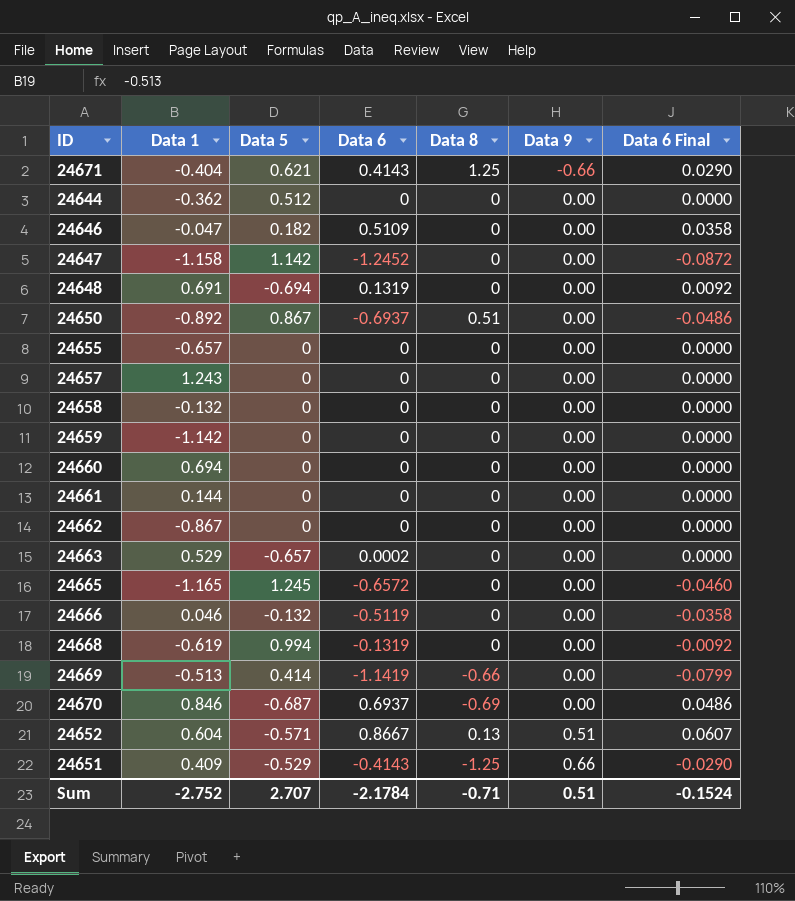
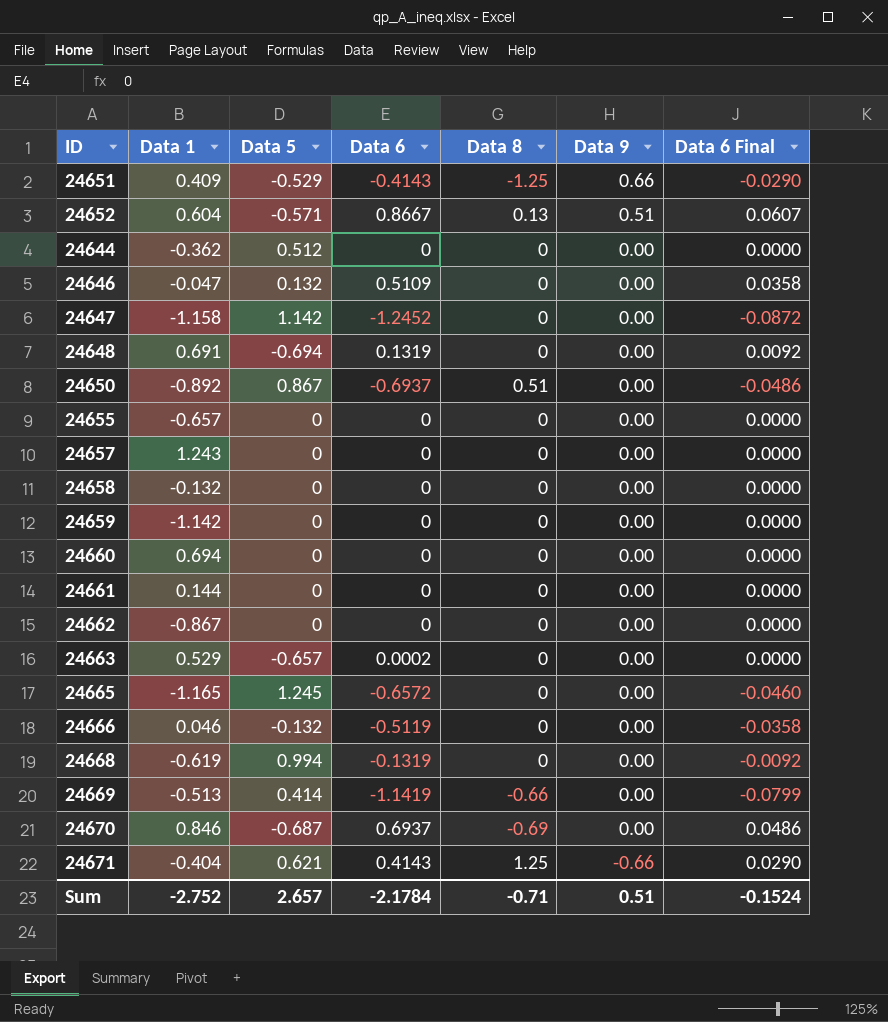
row order: Data 9 ascending -> Data 9 descending
24646 | Data 5: 0.182 -> 0.132
Sum | Data 5: 2.707 -> 2.657

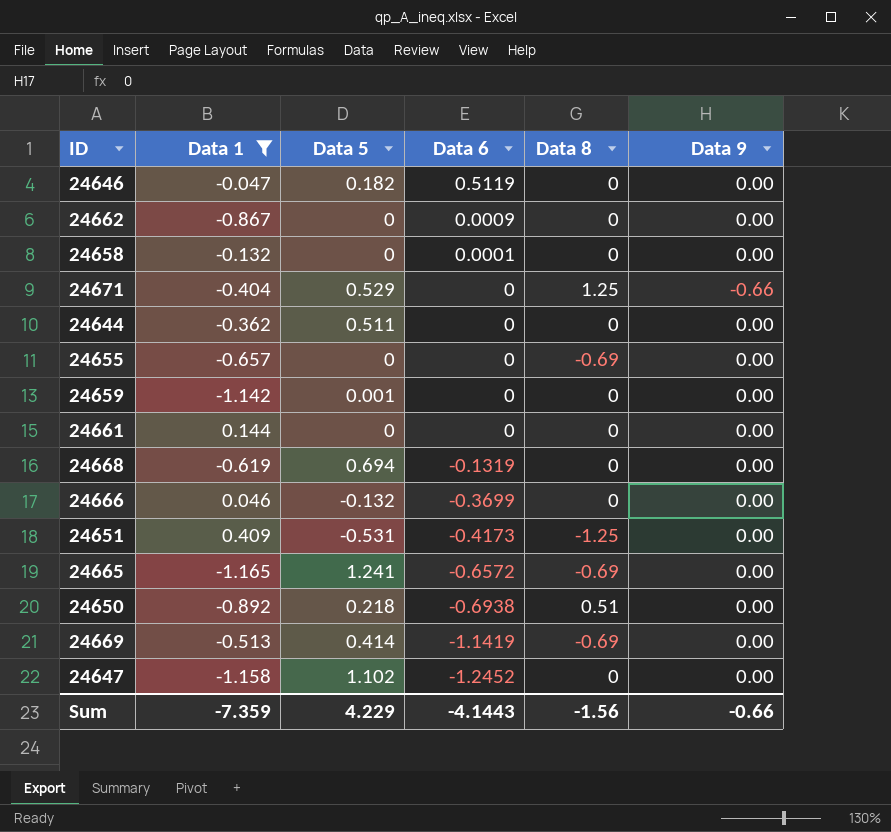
filter: none -> Data 1 <= 0.409
row order: Data 9 descending -> Data 6 descending
column Data 6 Final | formula: [Data 6] * 0.07 -> none
24646 | Data 5: 0.132 -> 0.182
24646 | Data 6: 0.5109 -> 0.5119
24662 | Data 6: 0 -> 0.0009
24658 | Data 6: 0 -> 0.0001
24671 | Data 5: 0.621 -> 0.529
24671 | Data 6: 0.4143 -> 0
24644 | Data 5: 0.512 -> 0.511
24655 | Data 8: 0 -> -0.69
24659 | Data 5: 0 -> 0.001
24668 | Data 5: 0.994 -> 0.694
24666 | Data 6: -0.5119 -> -0.3699
24651 | Data 5: -0.529 -> -0.531
24651 | Data 6: -0.4143 -> -0.4173
24651 | Data 9: 0.66 -> 0.00
24665 | Data 5: 1.245 -> 1.241
24665 | Data 8: 0 -> -0.69
24650 | Data 5: 0.867 -> 0.218
24650 | Data 6: -0.6937 -> -0.6938
24669 | Data 8: -0.66 -> -0.69
24647 | Data 5: 1.142 -> 1.102
Sum | Data 1: -2.752 -> -7.359
Sum | Data 5: 2.657 -> 4.229
Sum | Data 6: -2.1784 -> -4.1443
Sum | Data 8: -0.71 -> -1.56
Sum | Data 9: 0.51 -> -0.66

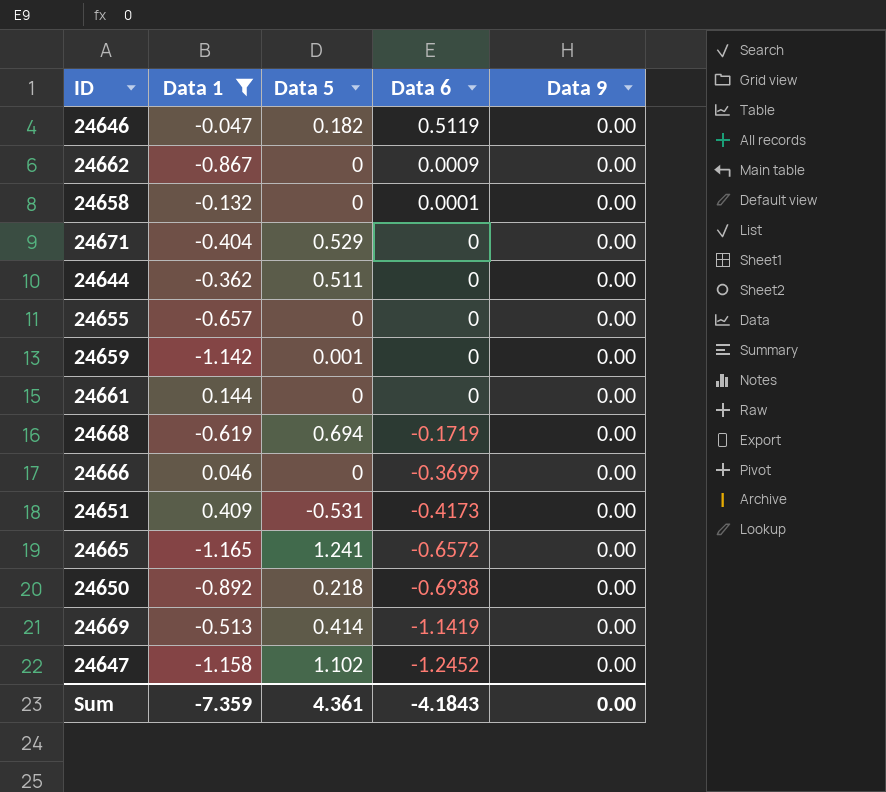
column Data 8 | position: 5 -> none
24671 | Data 9: -0.66 -> 0.00
24668 | Data 6: -0.1319 -> -0.1719
24666 | Data 5: -0.132 -> 0
Sum | Data 5: 4.229 -> 4.361
Sum | Data 6: -4.1443 -> -4.1843
Sum | Data 9: -0.66 -> 0.00

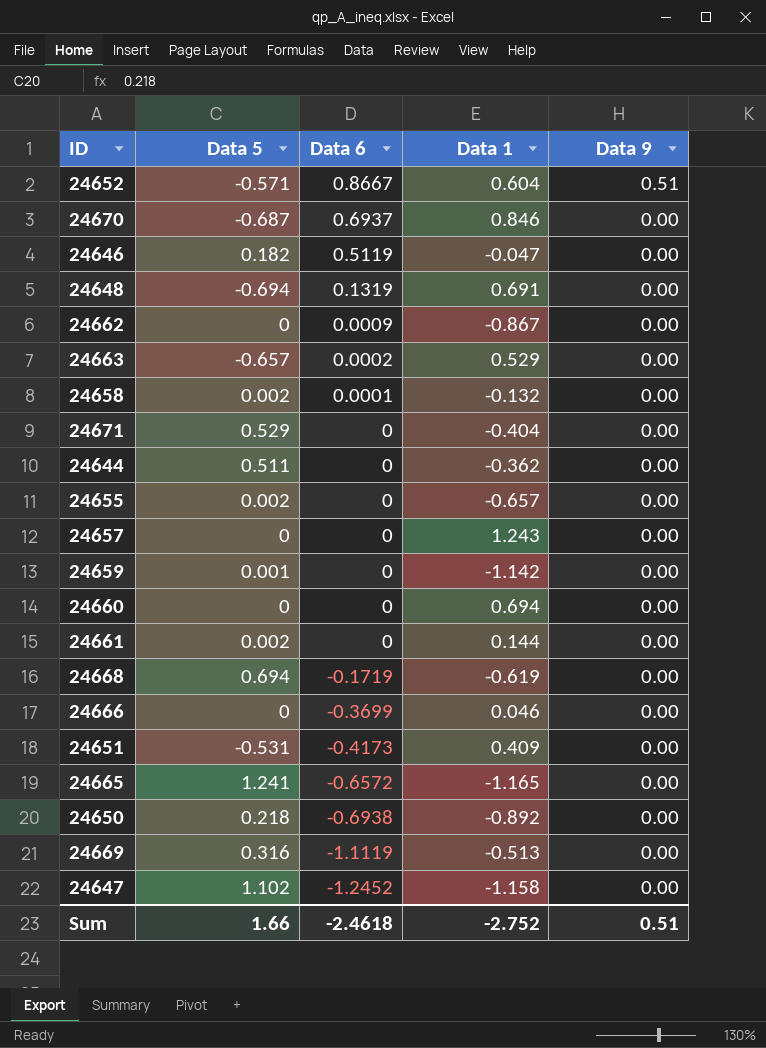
filter: Data 1 <= 0.409 -> none
column Data 1 | position: 2 -> 4
24658 | Data 5: 0 -> 0.002
24655 | Data 5: 0 -> 0.002
24661 | Data 5: 0 -> 0.002
24669 | Data 5: 0.414 -> 0.316
24669 | Data 6: -1.1419 -> -1.1119
Sum | Data 5: 4.361 -> 1.66
Sum | Data 6: -4.1843 -> -2.4618
Sum | Data 1: -7.359 -> -2.752
Sum | Data 9: 0.00 -> 0.51

